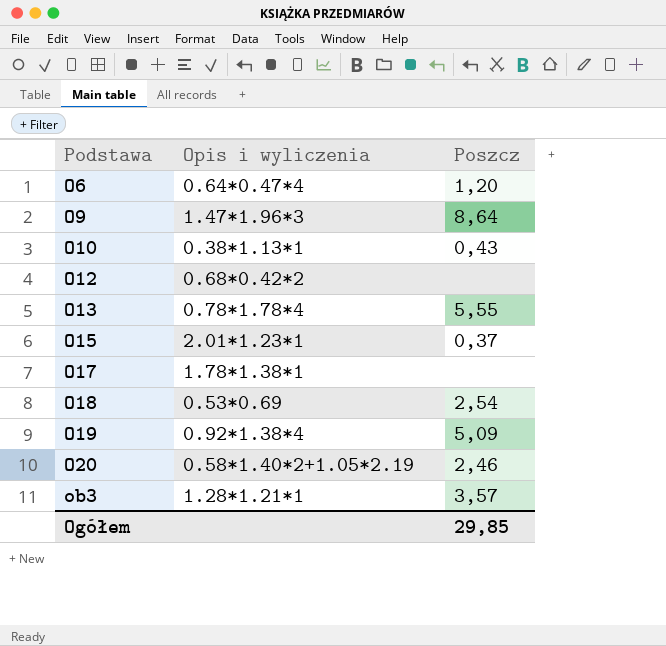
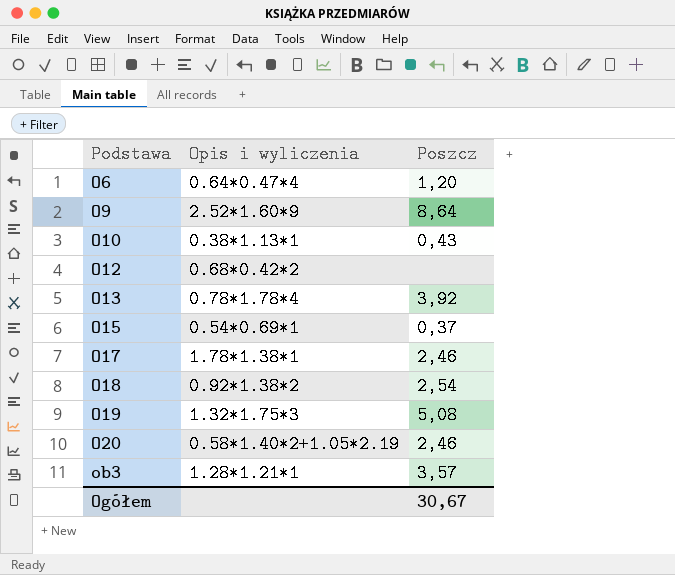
O9 | Opis i wyliczenia: 1.47*1.96*3 -> 2.52*1.60*9
O13 | Poszcz: 5,55 -> 3,92
O15 | Opis i wyliczenia: 2.01*1.23*1 -> 0.54*0.69*1
O17 | Poszcz: none -> 2,46
O18 | Opis i wyliczenia: 0.53*0.69 -> 0.92*1.38*2
O19 | Opis i wyliczenia: 0.92*1.38*4 -> 1.32*1.75*3
O19 | Poszcz: 5,09 -> 5,08
Ogółem | Poszcz: 29,85 -> 30,67

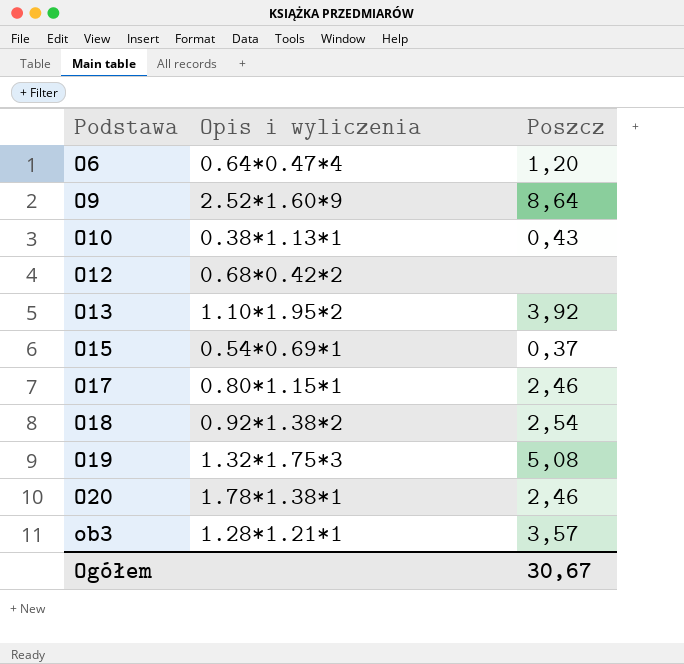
O13 | Opis i wyliczenia: 0.78*1.78*4 -> 1.10*1.95*2
O17 | Opis i wyliczenia: 1.78*1.38*1 -> 0.80*1.15*1
O20 | Opis i wyliczenia: 0.58*1.40*2+1.05*2.19 -> 1.78*1.38*1

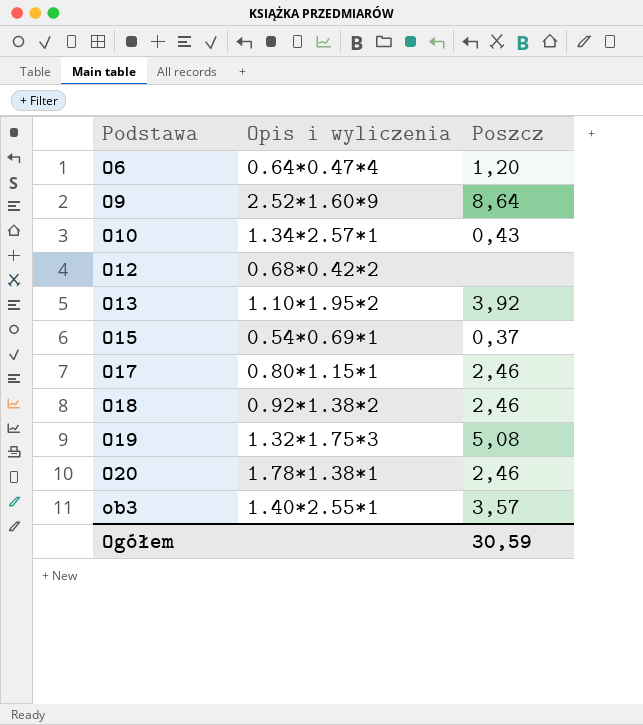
O10 | Opis i wyliczenia: 0.38*1.13*1 -> 1.34*2.57*1
O18 | Poszcz: 2,54 -> 2,46
ob3 | Opis i wyliczenia: 1.28*1.21*1 -> 1.40*2.55*1
Ogółem | Poszcz: 30,67 -> 30,59

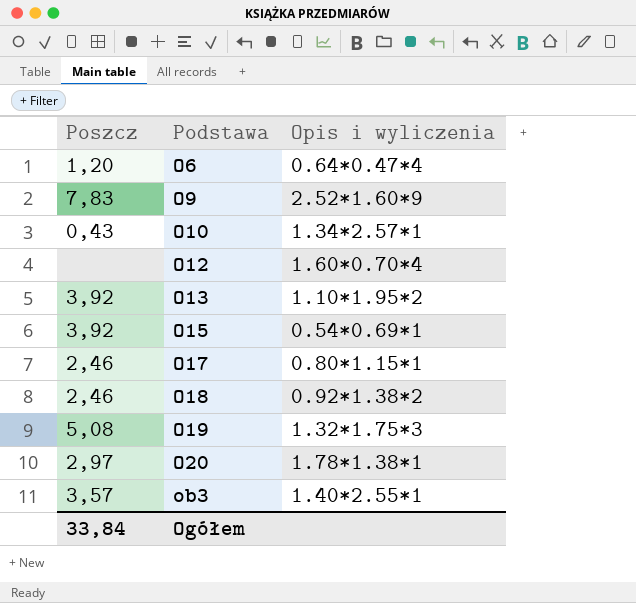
column Poszcz | position: 3 -> 1
O9 | Poszcz: 8,64 -> 7,83
O12 | Opis i wyliczenia: 0.68*0.42*2 -> 1.60*0.70*4
O15 | Poszcz: 0,37 -> 3,92
O20 | Poszcz: 2,46 -> 2,97
Ogółem | Poszcz: 30,59 -> 33,84

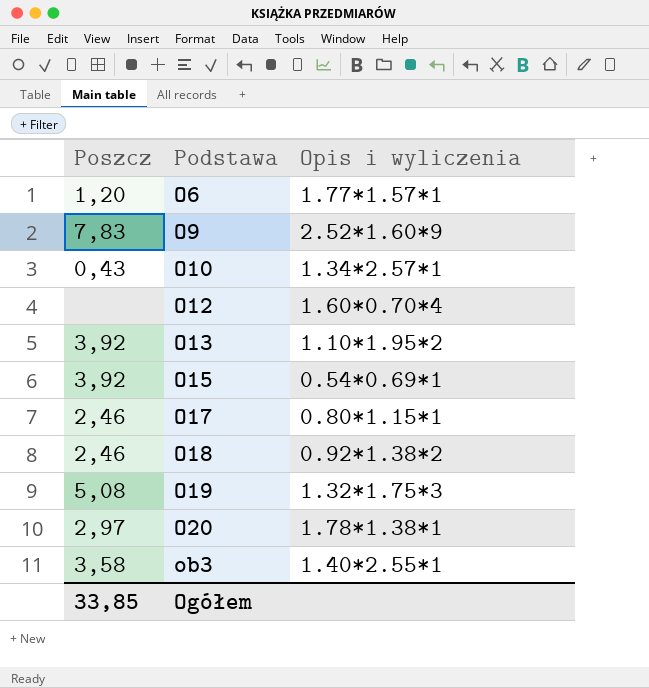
O6 | Opis i wyliczenia: 0.64*0.47*4 -> 1.77*1.57*1
ob3 | Poszcz: 3,57 -> 3,58
Ogółem | Poszcz: 33,84 -> 33,85

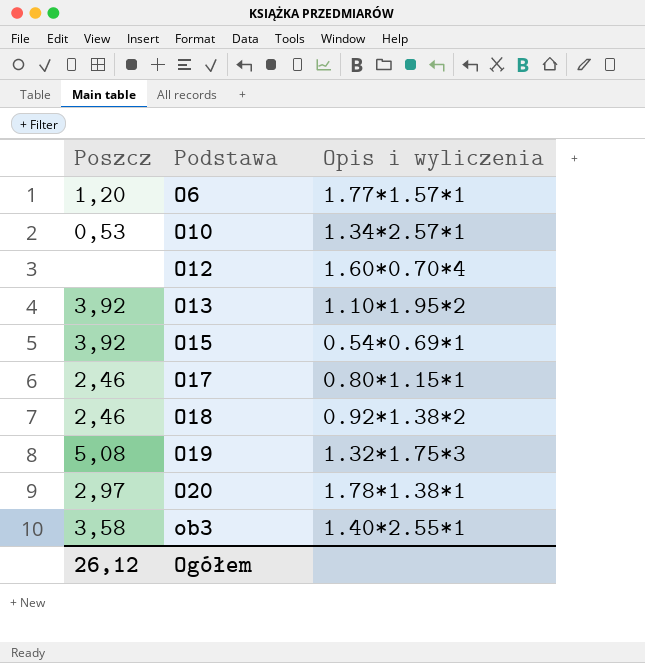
row O9: 7,83 | 2.52*1.60*9 -> none
O10 | Poszcz: 0,43 -> 0,53
Ogółem | Poszcz: 33,85 -> 26,12

